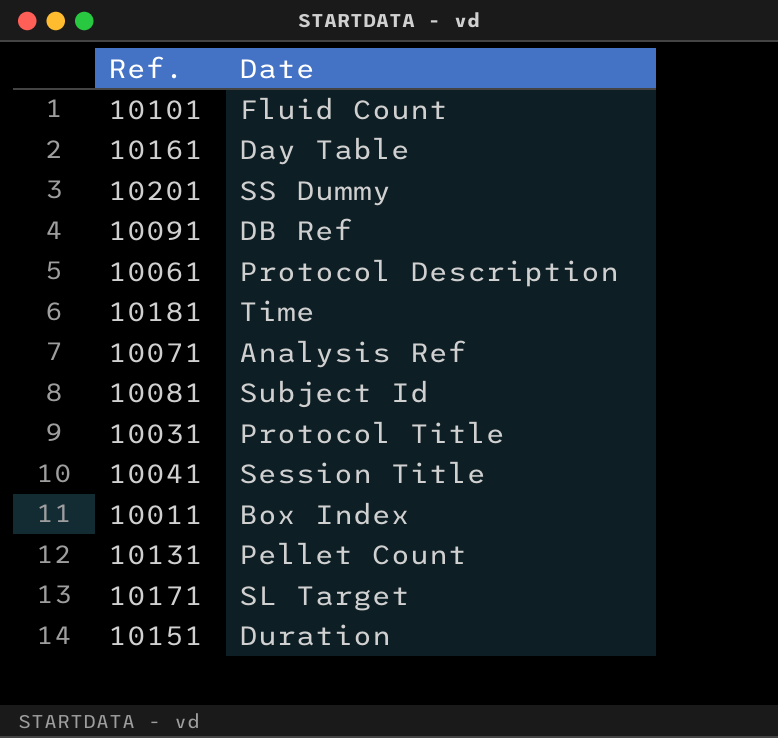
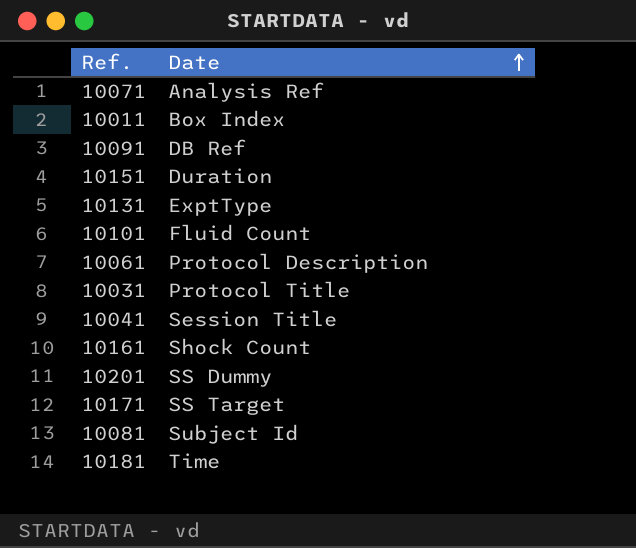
row order: none -> Date ascending
10131 | Date: Pellet Count -> ExptType
10161 | Date: Day Table -> Shock Count
10171 | Date: SL Target -> SS Target

